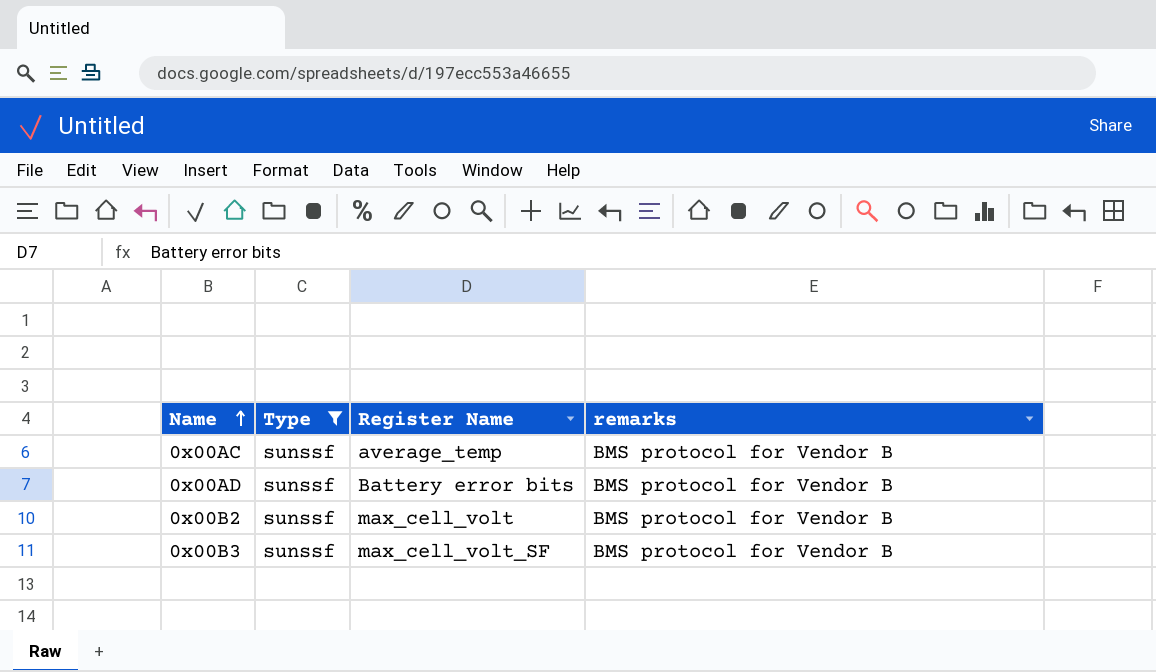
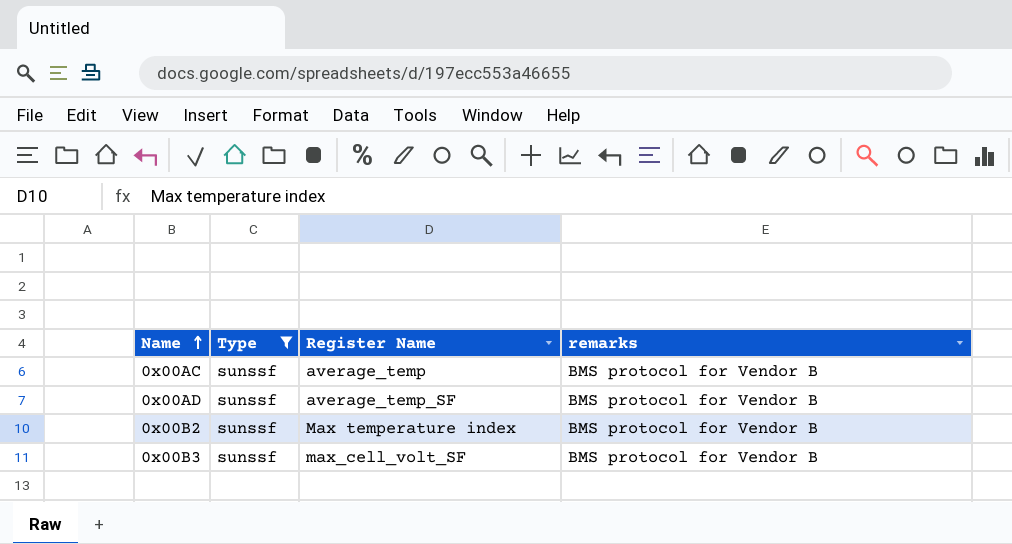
0x00AD | Register Name: Battery error bits -> average_temp_SF
0x00B2 | Register Name: max_cell_volt -> Max temperature index

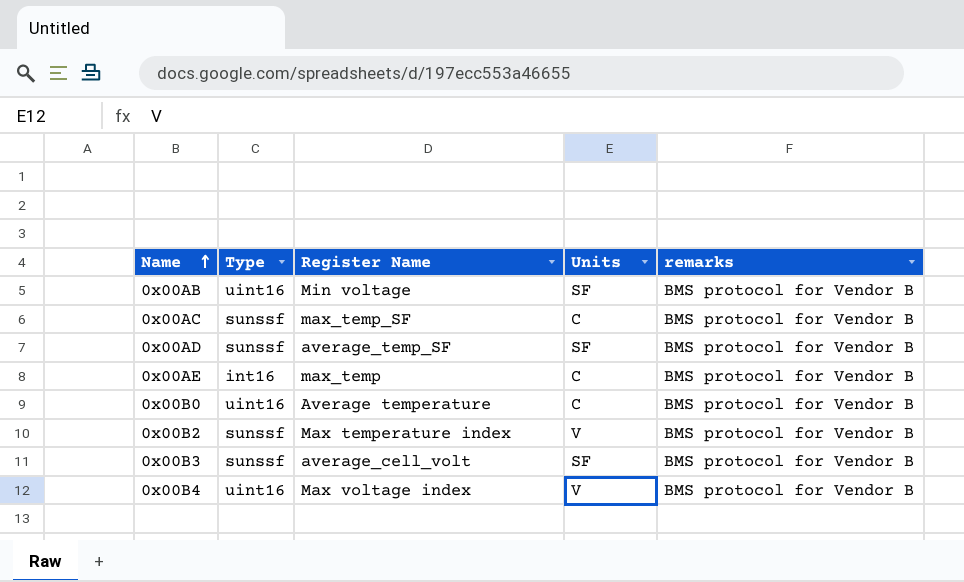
filter: Type = sunssf -> none
column Units | position: none -> 4
0x00AC | Register Name: average_temp -> max_temp_SF
0x00B3 | Register Name: max_cell_volt_SF -> average_cell_volt

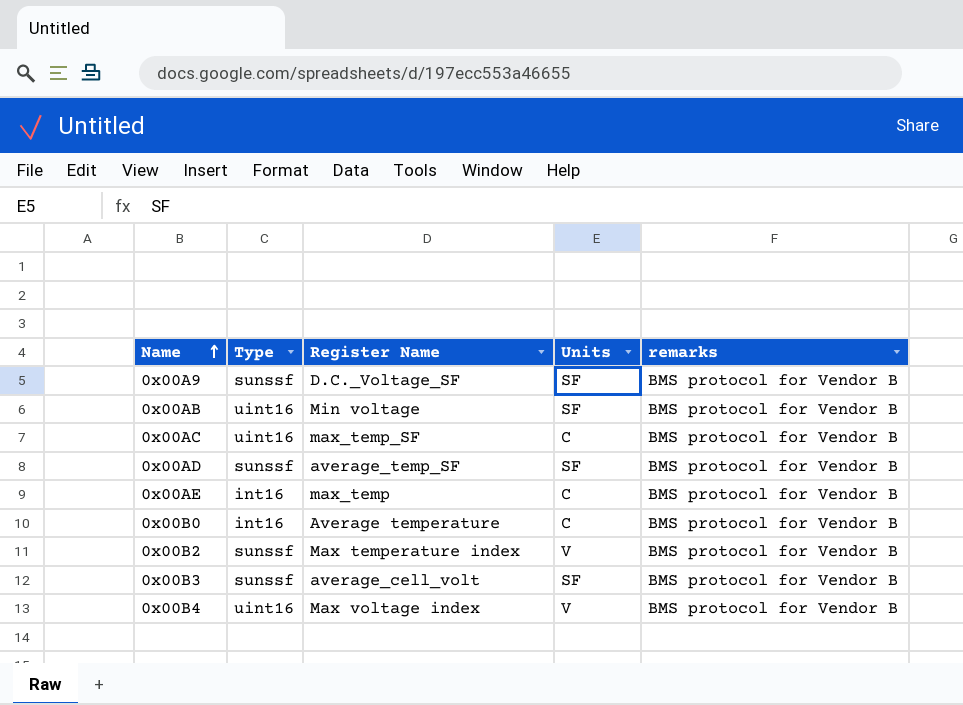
row 0x00A9: none -> sunssf | D.C._Voltage_SF | SF | BMS protocol for Vendor B
0x00AC | Type: sunssf -> uint16
0x00B0 | Type: uint16 -> int16

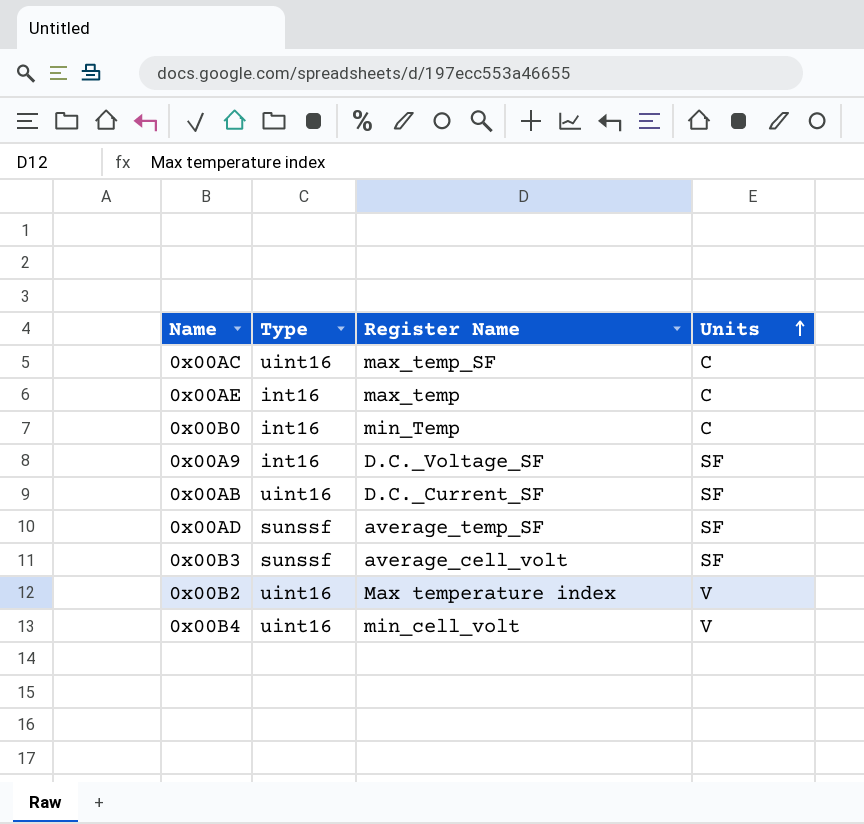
row order: Name ascending -> Units ascending
column remarks | position: 5 -> none
0x00B0 | Register Name: Average temperature -> min_Temp
0x00A9 | Type: sunssf -> int16
0x00AB | Register Name: Min voltage -> D.C._Current_SF
0x00B2 | Type: sunssf -> uint16
0x00B4 | Register Name: Max voltage index -> min_cell_volt

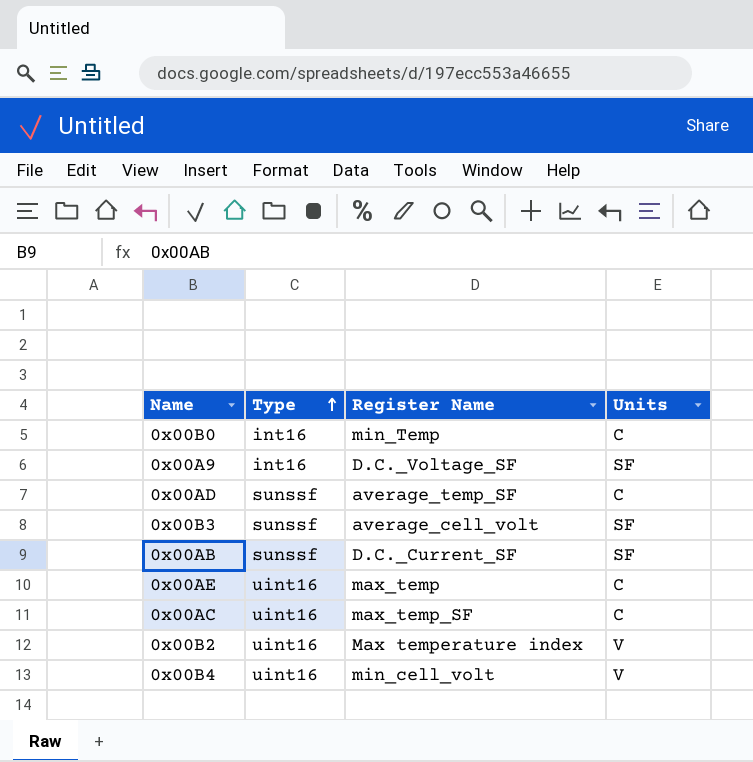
row order: Units ascending -> Type ascending
0x00AD | Units: SF -> C
0x00AB | Type: uint16 -> sunssf
0x00AE | Type: int16 -> uint16

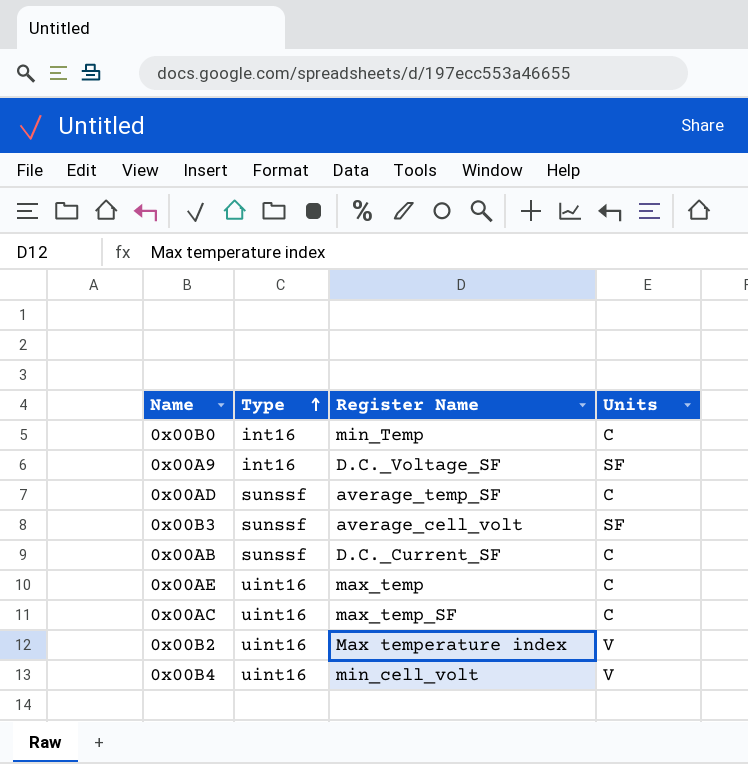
0x00AB | Units: SF -> C

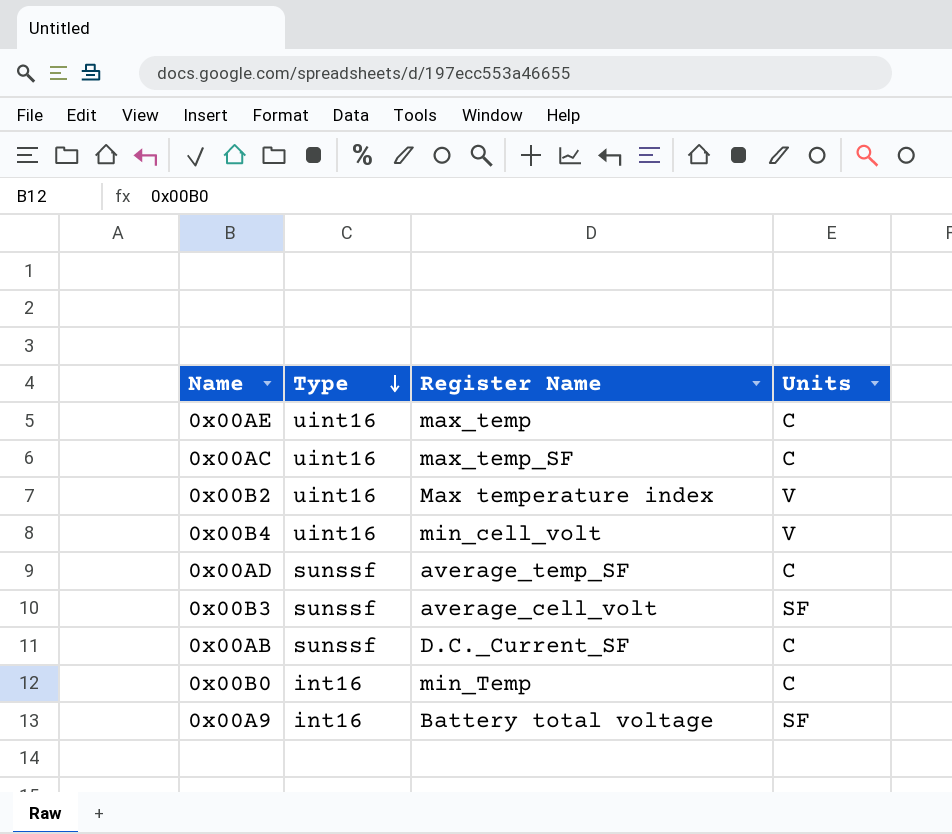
row order: Type ascending -> Type descending
0x00A9 | Register Name: D.C._Voltage_SF -> Battery total voltage

